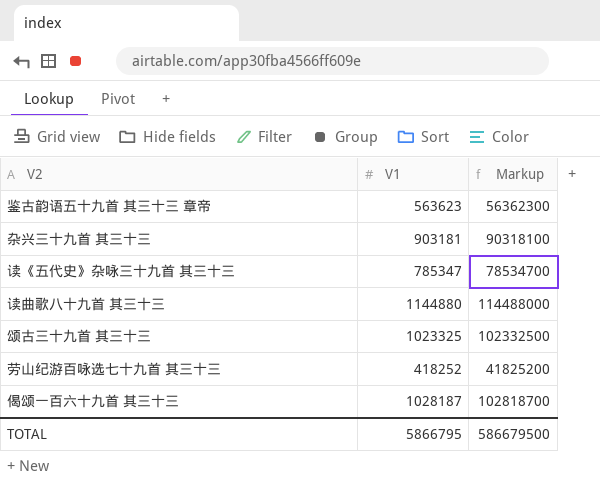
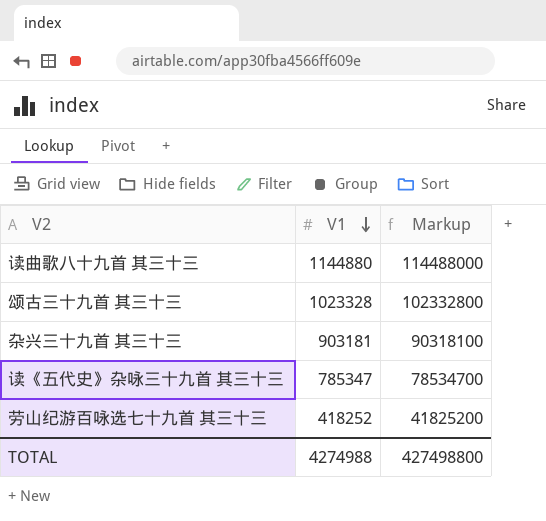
row order: none -> V1 descending
row 鉴古韵语五十九首 其三十三 章帝: 563623 | 56362300 -> none
row 偈颂一百六十九首 其三十三: 1028187 | 102818700 -> none
颂古三十九首 其三十三 | V1: 1023325 -> 1023328
颂古三十九首 其三十三 | Markup: 102332500 -> 102332800
TOTAL | V1: 5866795 -> 4274988
TOTAL | Markup: 586679500 -> 427498800

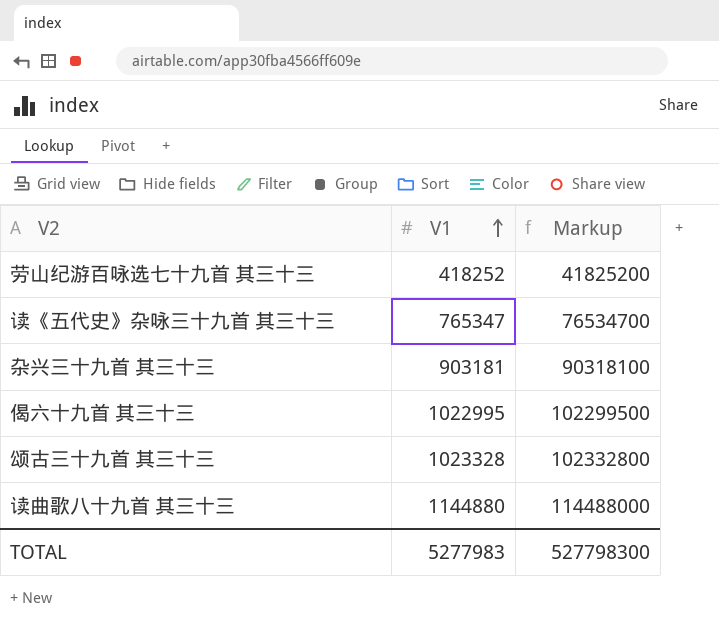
row order: V1 descending -> V1 ascending
读《五代史》杂咏三十九首 其三十三 | V1: 785347 -> 765347
读《五代史》杂咏三十九首 其三十三 | Markup: 78534700 -> 76534700
row 偈六十九首 其三十三: none -> 1022995 | 102299500
TOTAL | V1: 4274988 -> 5277983
TOTAL | Markup: 427498800 -> 527798300

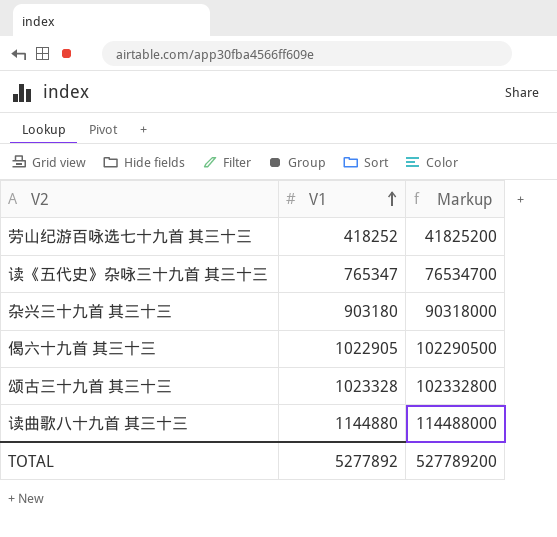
杂兴三十九首 其三十三 | V1: 903181 -> 903180
杂兴三十九首 其三十三 | Markup: 90318100 -> 90318000
偈六十九首 其三十三 | V1: 1022995 -> 1022905
偈六十九首 其三十三 | Markup: 102299500 -> 102290500
TOTAL | V1: 5277983 -> 5277892
TOTAL | Markup: 527798300 -> 527789200

